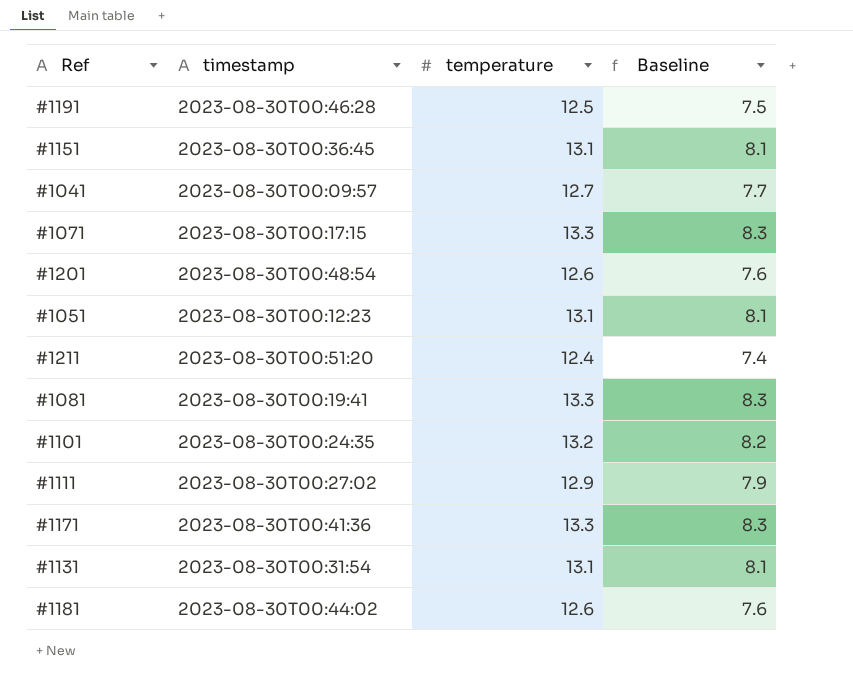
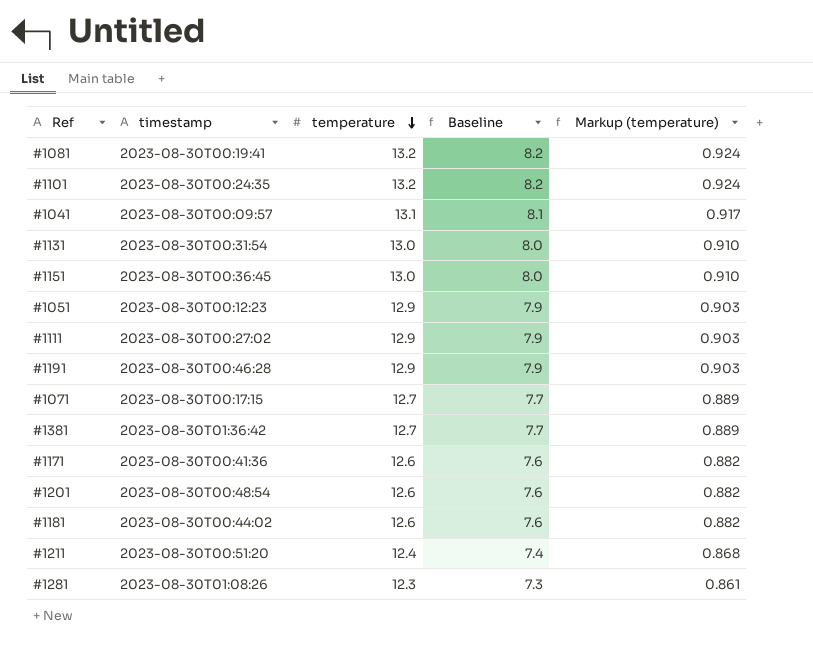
row order: none -> temperature descending
column Markup (temperature) | formula: none -> [temperature] * 0.07
#1081 | temperature: 13.3 -> 13.2
#1081 | Baseline: 8.3 -> 8.2
#1041 | temperature: 12.7 -> 13.1
#1041 | Baseline: 7.7 -> 8.1
#1131 | temperature: 13.1 -> 13.0
#1131 | Baseline: 8.1 -> 8.0
#1151 | temperature: 13.1 -> 13.0
#1151 | Baseline: 8.1 -> 8.0
#1051 | temperature: 13.1 -> 12.9
#1051 | Baseline: 8.1 -> 7.9
#1191 | temperature: 12.5 -> 12.9
#1191 | Baseline: 7.5 -> 7.9
#1071 | temperature: 13.3 -> 12.7
#1071 | Baseline: 8.3 -> 7.7
row #1381: none -> 2023-08-30T01:36:42 | 12.7 | 7.7 | 0.889
#1171 | temperature: 13.3 -> 12.6
#1171 | Baseline: 8.3 -> 7.6
row #1281: none -> 2023-08-30T01:08:26 | 12.3 | 7.3 | 0.861

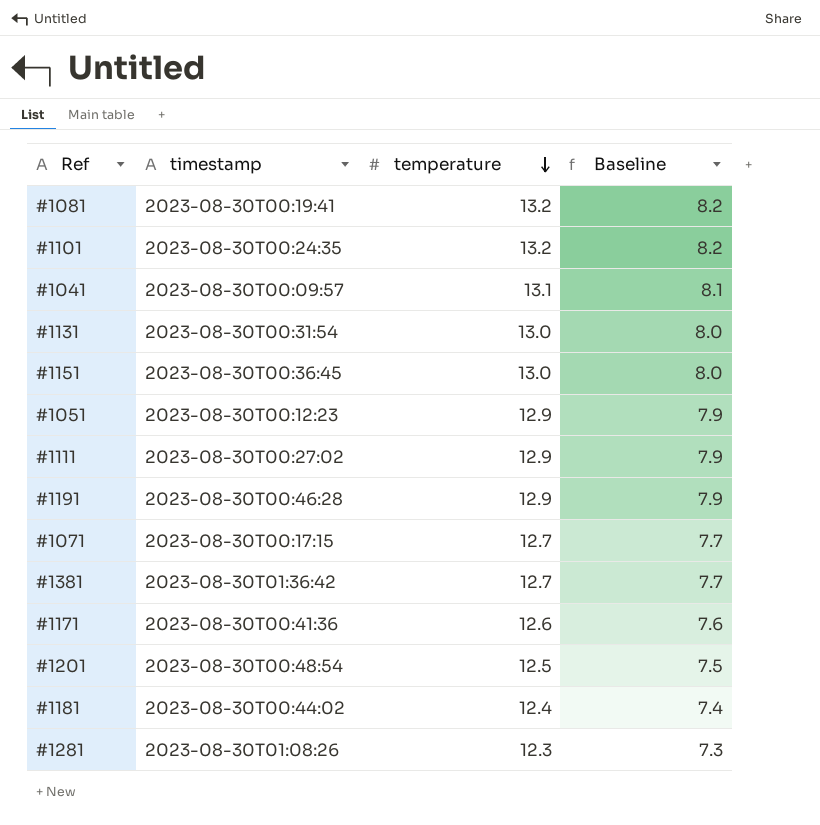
column Markup (temperature) | formula: [temperature] * 0.07 -> none
row #1211: 2023-08-30T00:51:20 | 12.4 | 7.4 | 0.868 -> none
#1201 | temperature: 12.6 -> 12.5
#1201 | Baseline: 7.6 -> 7.5
#1181 | temperature: 12.6 -> 12.4
#1181 | Baseline: 7.6 -> 7.4

